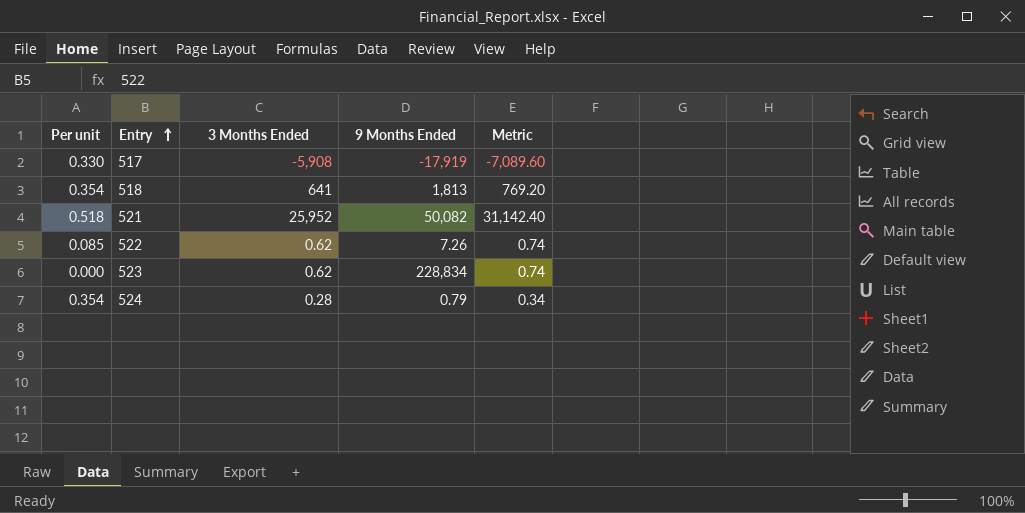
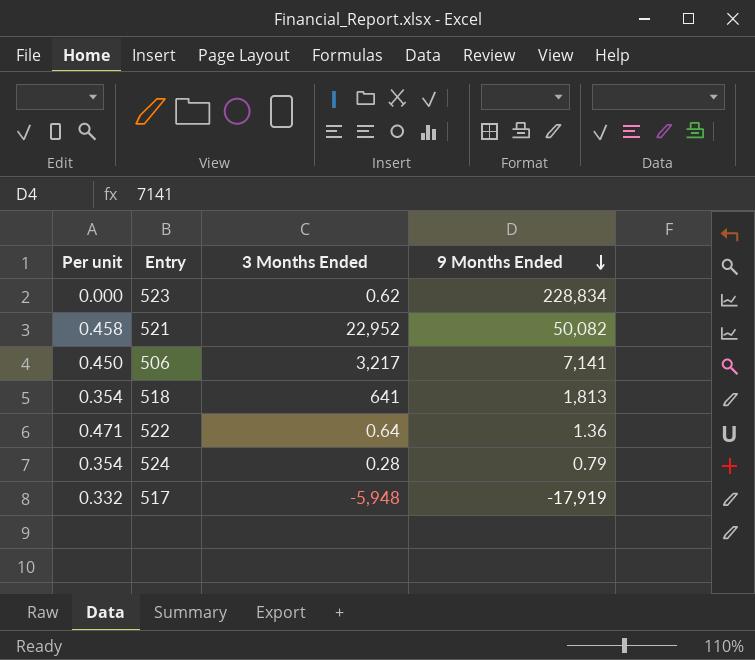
row order: Entry ascending -> 9 Months Ended descending
column Metric | formula: [3 Months Ended] * 1.2 -> none
521 | Per unit: 0.518 -> 0.458
521 | 3 Months Ended: 25,952 -> 22,952
row 506: none -> 0.450 | 3,217 | 7,141
522 | Per unit: 0.085 -> 0.471
522 | 3 Months Ended: 0.62 -> 0.64
522 | 9 Months Ended: 7.26 -> 1.36
517 | Per unit: 0.330 -> 0.332
517 | 3 Months Ended: -5,908 -> -5,948

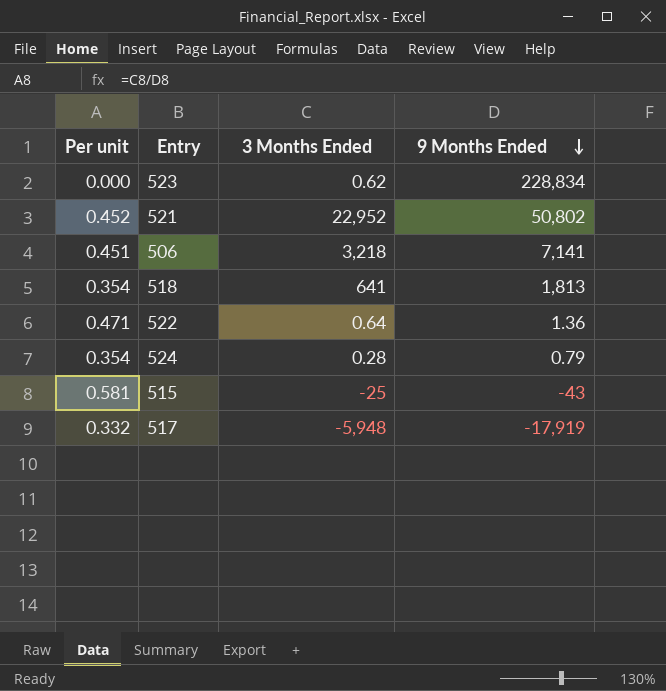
521 | Per unit: 0.458 -> 0.452
521 | 9 Months Ended: 50,082 -> 50,802
506 | Per unit: 0.450 -> 0.451
506 | 3 Months Ended: 3,217 -> 3,218
row 515: none -> 0.581 | -25 | -43

